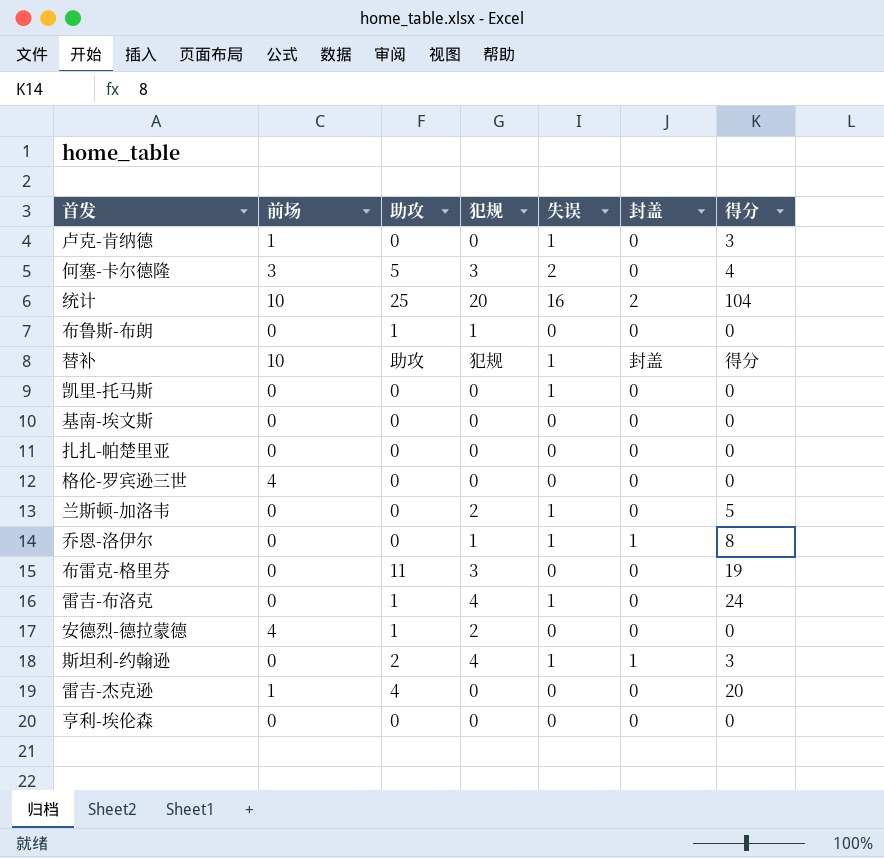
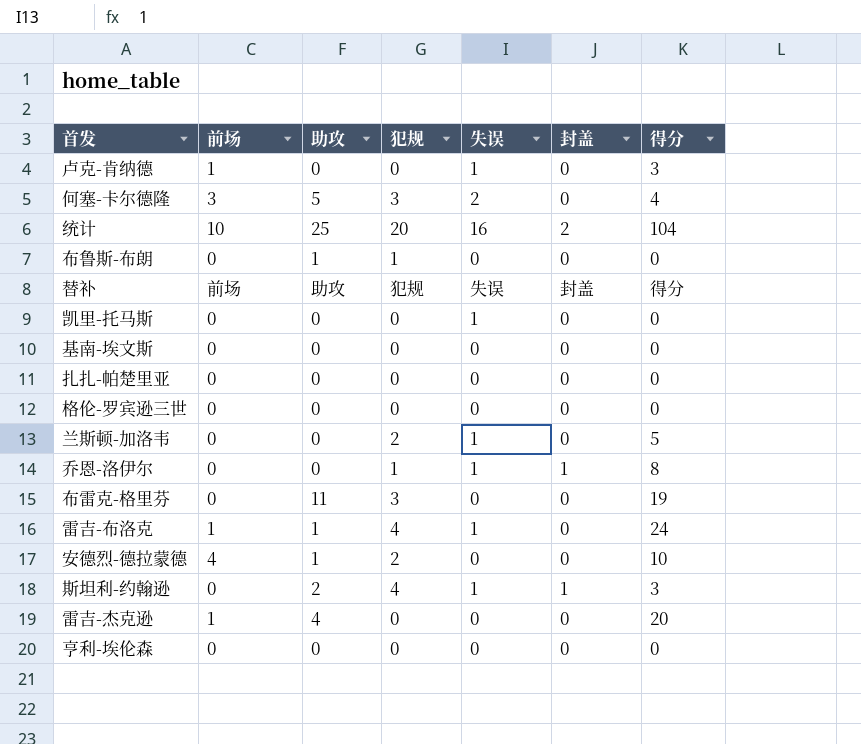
替补 | 前场: 10 -> 前场
替补 | 失误: 1 -> 失误
格伦-罗宾逊三世 | 前场: 4 -> 0
雷吉-布洛克 | 前场: 0 -> 1
安德烈-德拉蒙德 | 得分: 0 -> 10

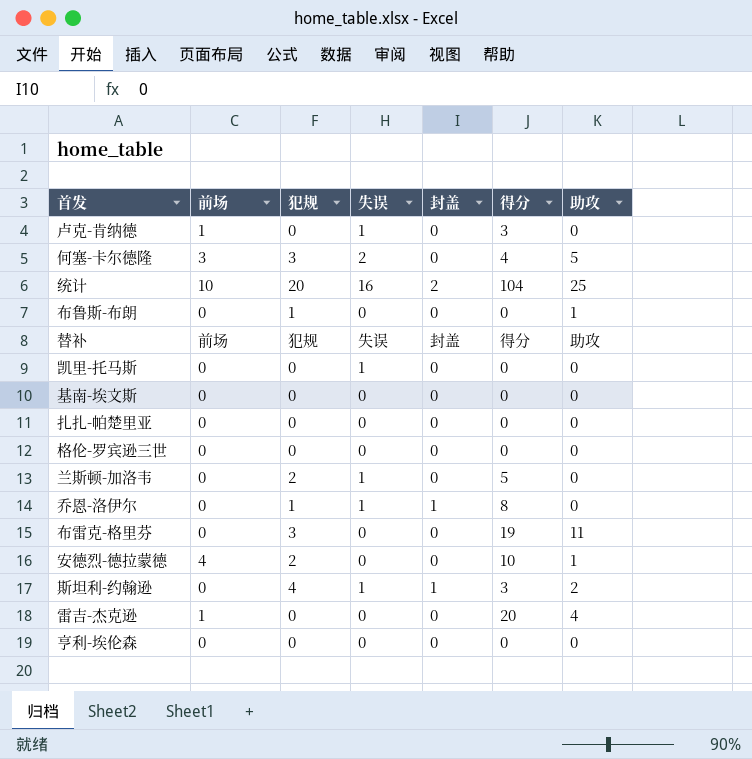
column 助攻 | position: 3 -> 7
row 雷吉-布洛克: 1 | 1 | 4 | 1 | 0 | 24 -> none

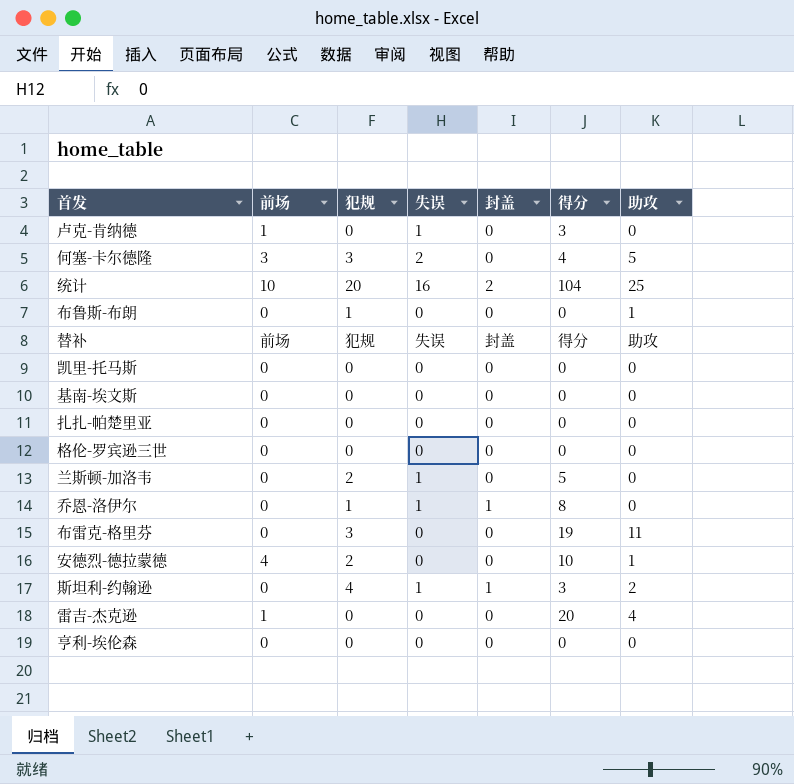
凯里-托马斯 | 失误: 1 -> 0

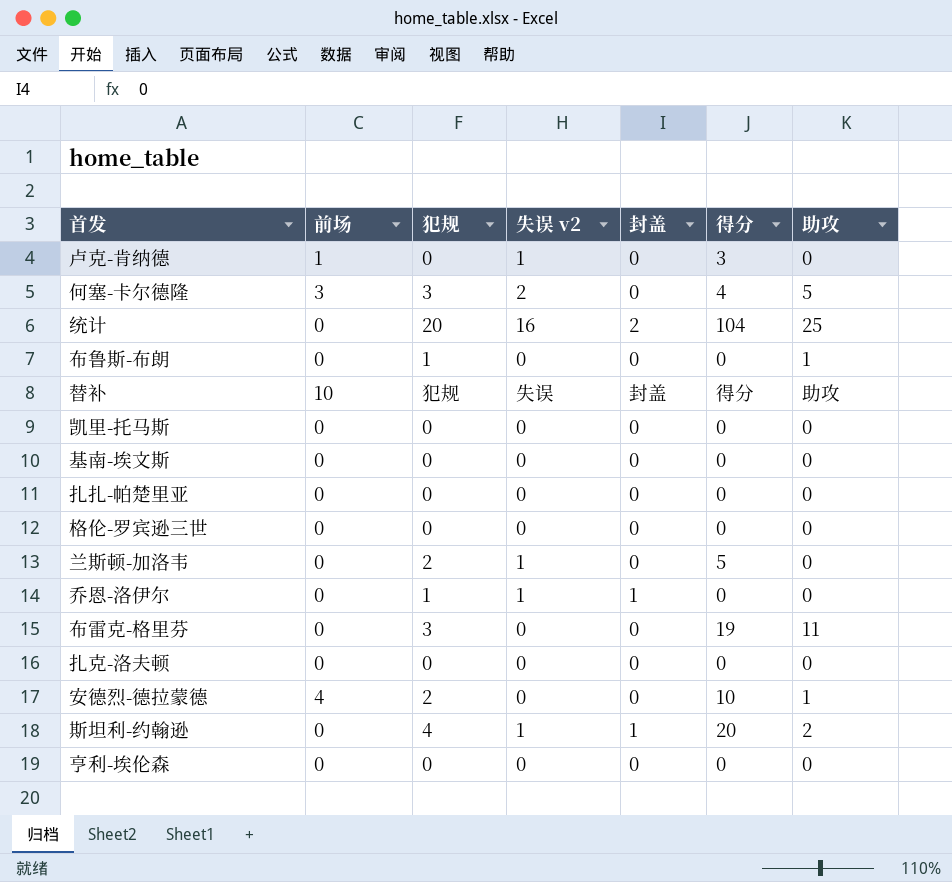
column name: 失误 -> 失误 v2
row 雷吉-杰克逊: 1 | 0 | 0 | 0 | 20 | 4 -> none
统计 | 前场: 10 -> 0
替补 | 前场: 前场 -> 10
乔恩-洛伊尔 | 得分: 8 -> 0
row 扎克-洛夫顿: none -> 0 | 0 | 0 | 0 | 0 | 0
斯坦利-约翰逊 | 得分: 3 -> 20

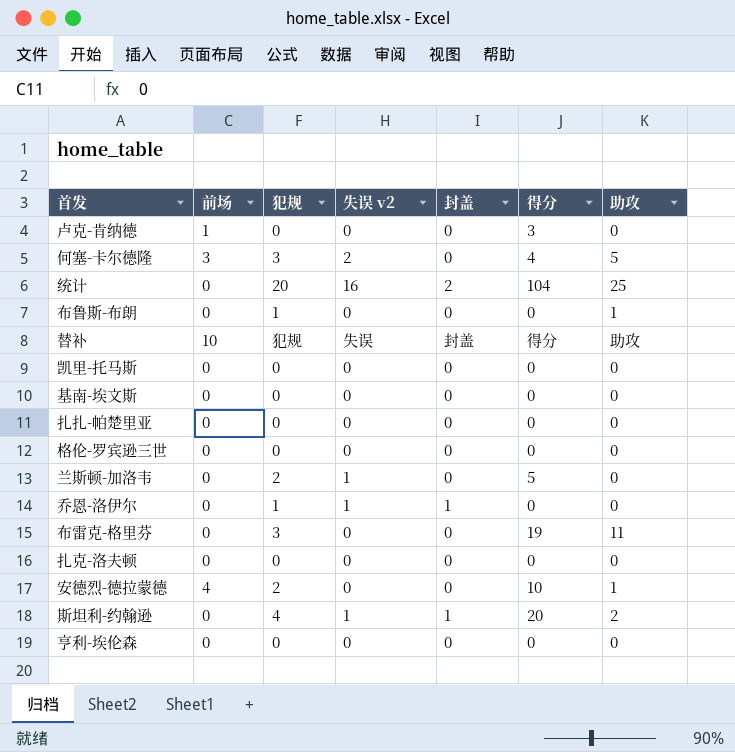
卢克-肯纳德 | 失误 v2: 1 -> 0

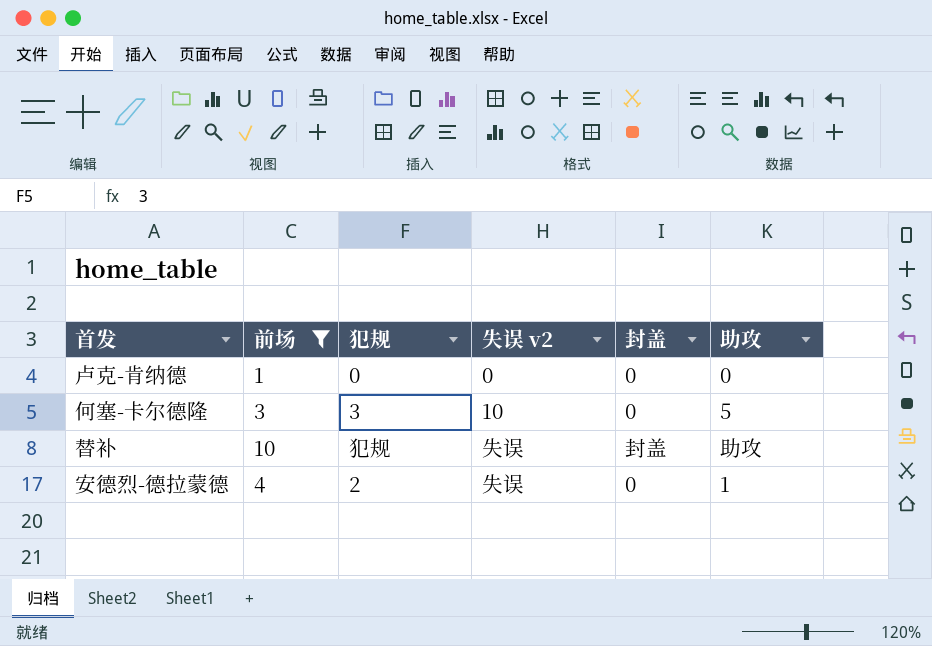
filter: none -> 前场 != 0
column 得分 | position: 6 -> none
何塞-卡尔德隆 | 失误 v2: 2 -> 10
安德烈-德拉蒙德 | 失误 v2: 0 -> 失误

